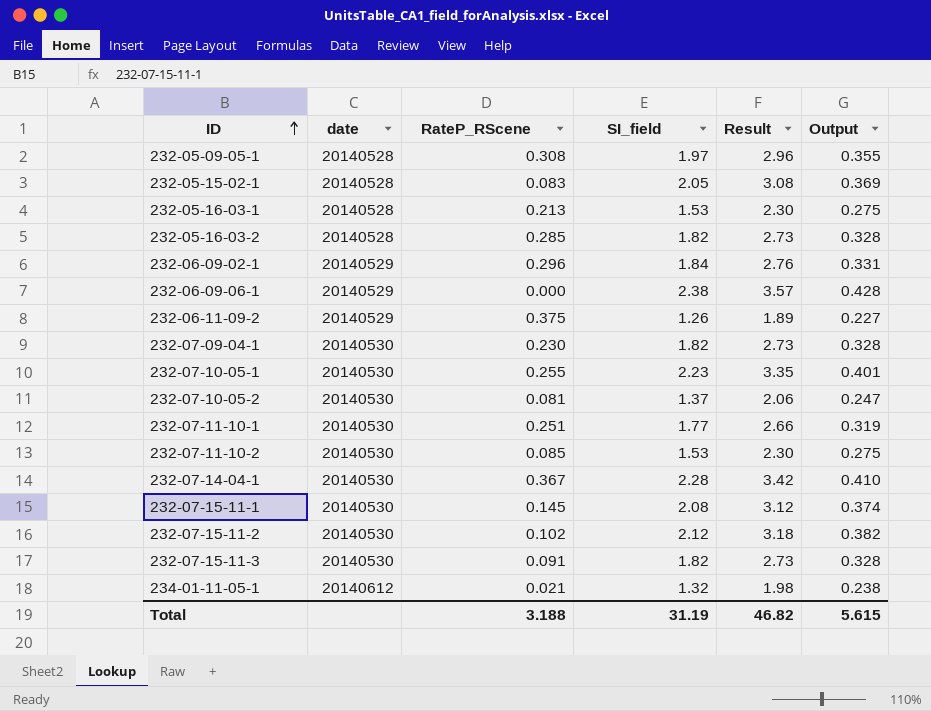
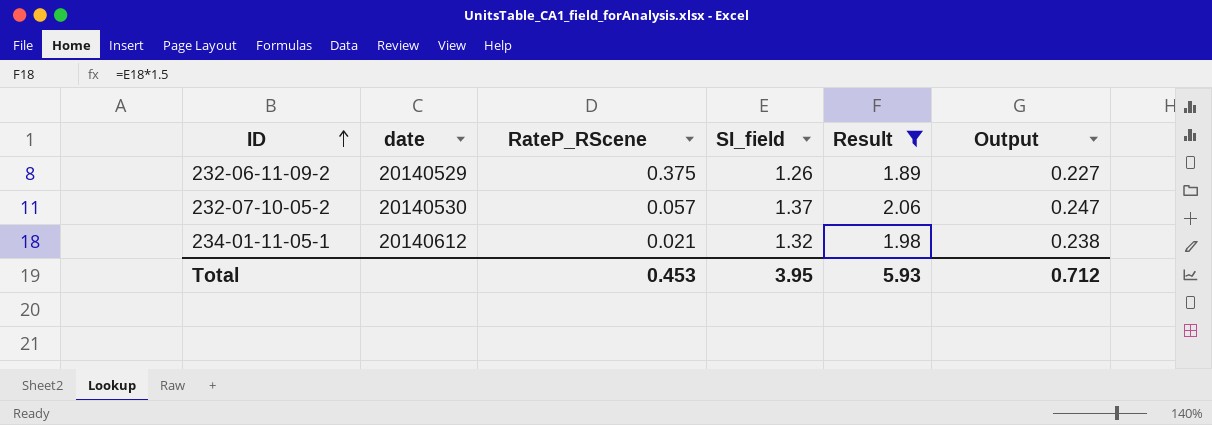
filter: none -> Result <= 2.06
232-07-10-05-2 | RateP_RScene: 0.081 -> 0.057
Total | RateP_RScene: 3.188 -> 0.453
Total | SI_field: 31.19 -> 3.95
Total | Result: 46.82 -> 5.93
Total | Output: 5.615 -> 0.712

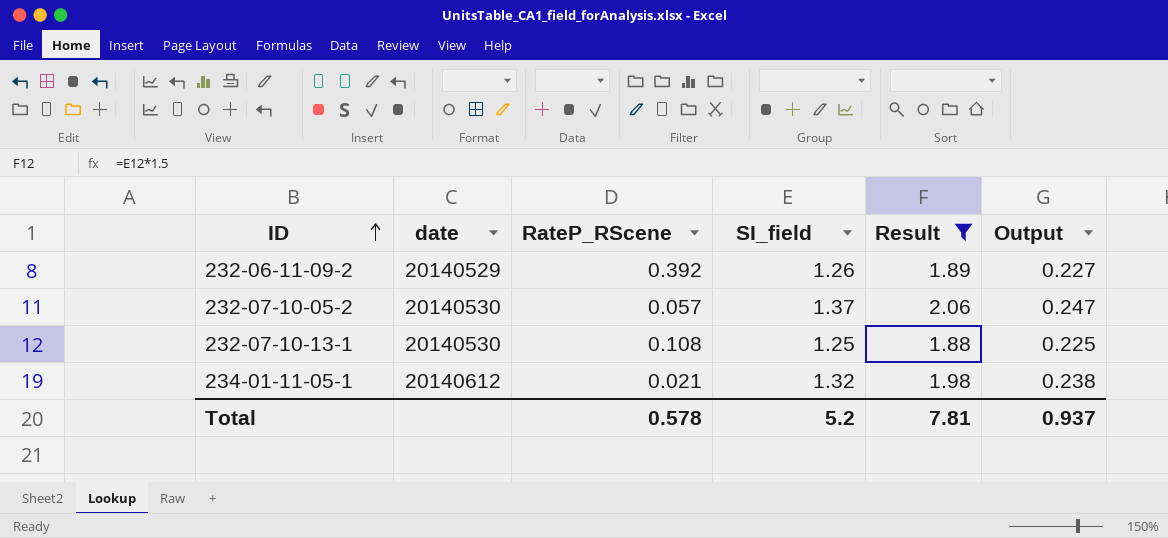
232-06-11-09-2 | RateP_RScene: 0.375 -> 0.392
row 232-07-10-13-1: none -> 20140530 | 0.108 | 1.25 | 1.88 | 0.225
Total | RateP_RScene: 0.453 -> 0.578
Total | SI_field: 3.95 -> 5.2
Total | Result: 5.93 -> 7.81
Total | Output: 0.712 -> 0.937

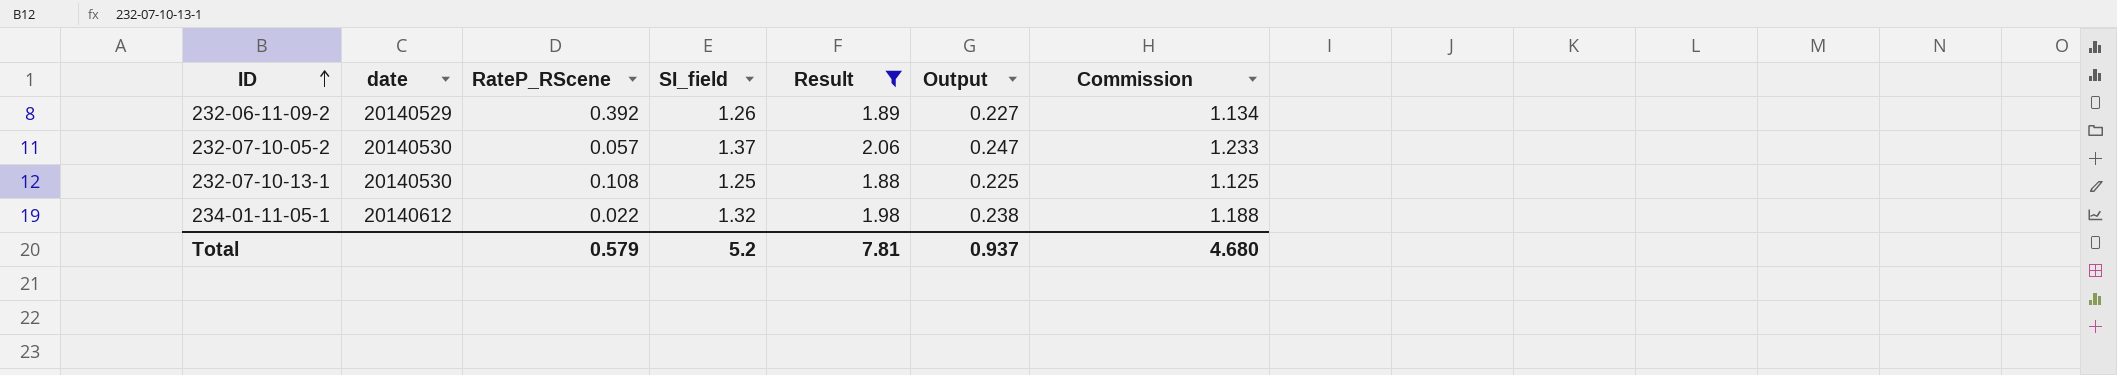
column Commission | formula: none -> [SI_field] * 0.9
234-01-11-05-1 | RateP_RScene: 0.021 -> 0.022
Total | RateP_RScene: 0.578 -> 0.579

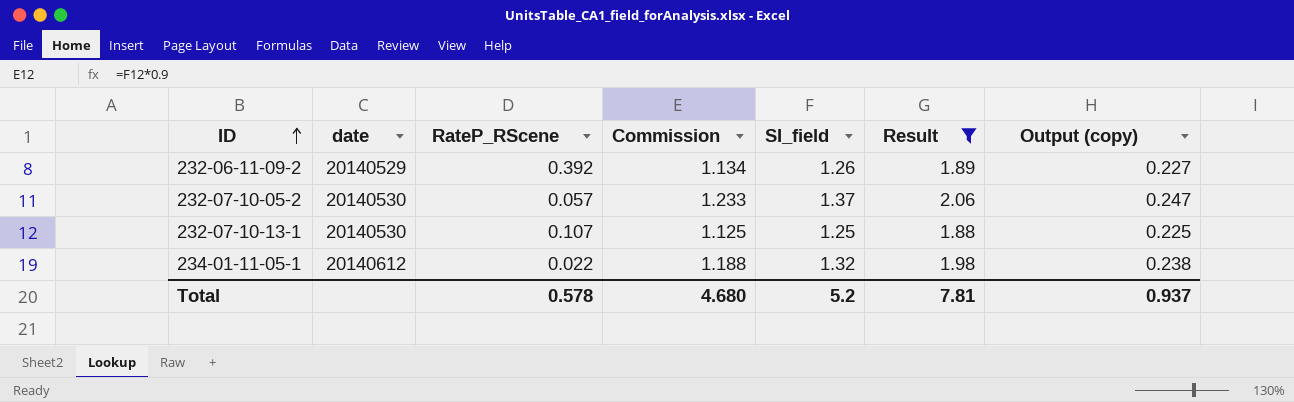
column Commission | position: 7 -> 4
column name: Output -> Output (copy)
232-07-10-13-1 | RateP_RScene: 0.108 -> 0.107
Total | RateP_RScene: 0.579 -> 0.578

